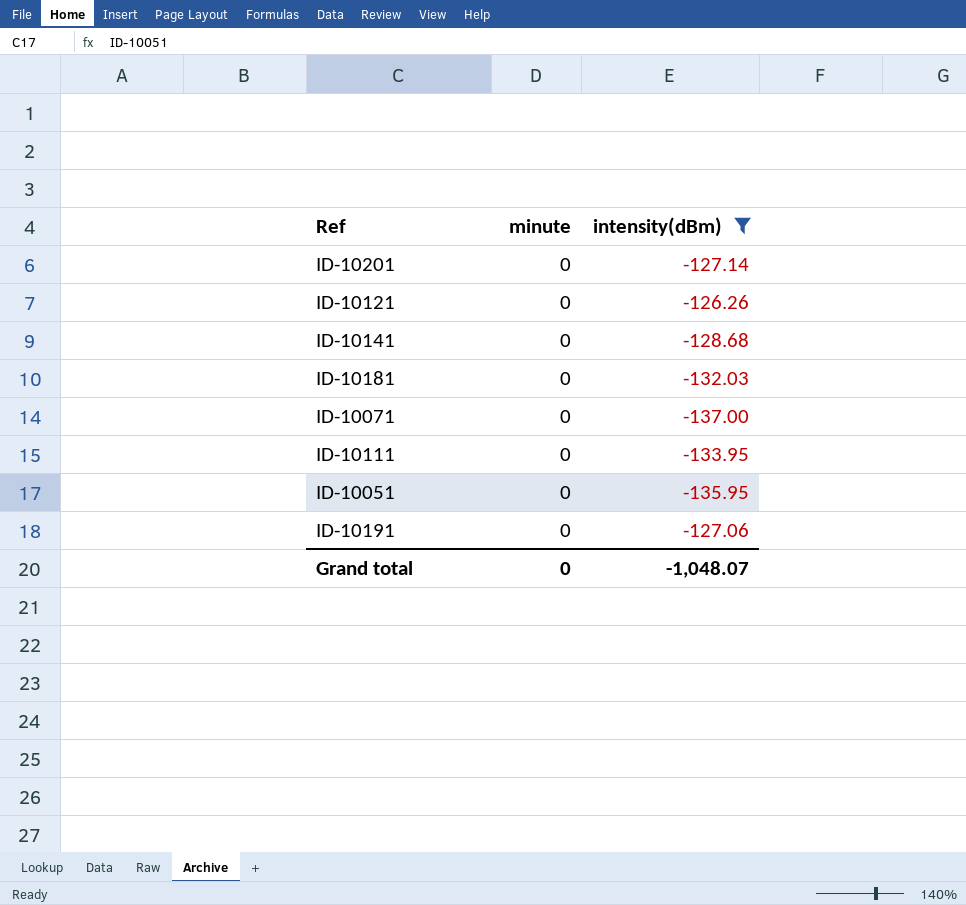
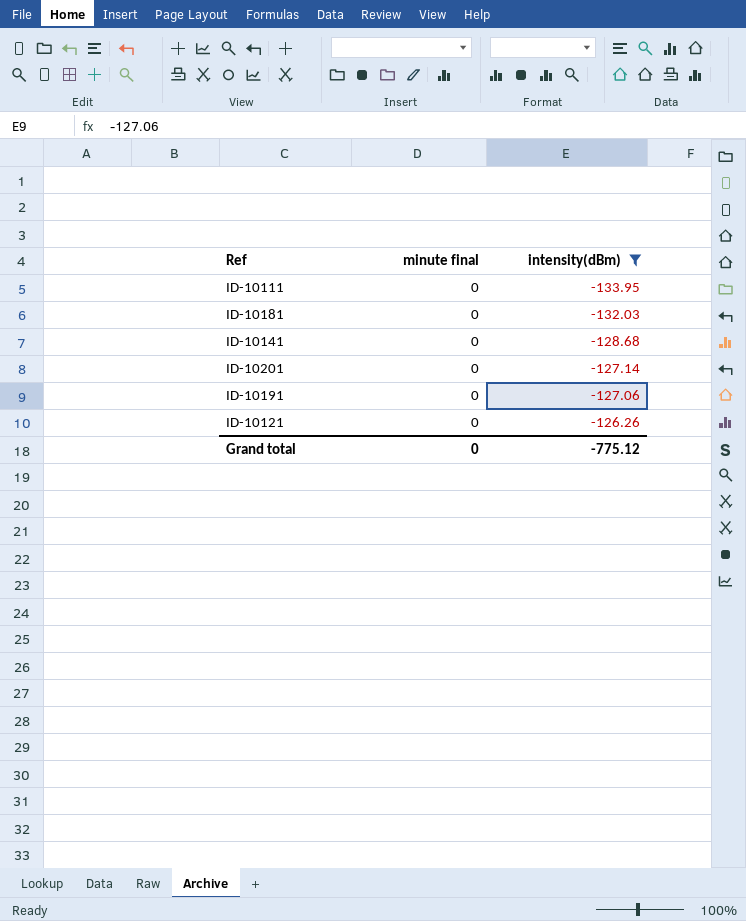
row order: none -> intensity(dBm) ascending
column name: minute -> minute final
row ID-10071: 0 | -137.00 -> none
row ID-10051: 0 | -135.95 -> none
Grand total | intensity(dBm): -1,048.07 -> -775.12

